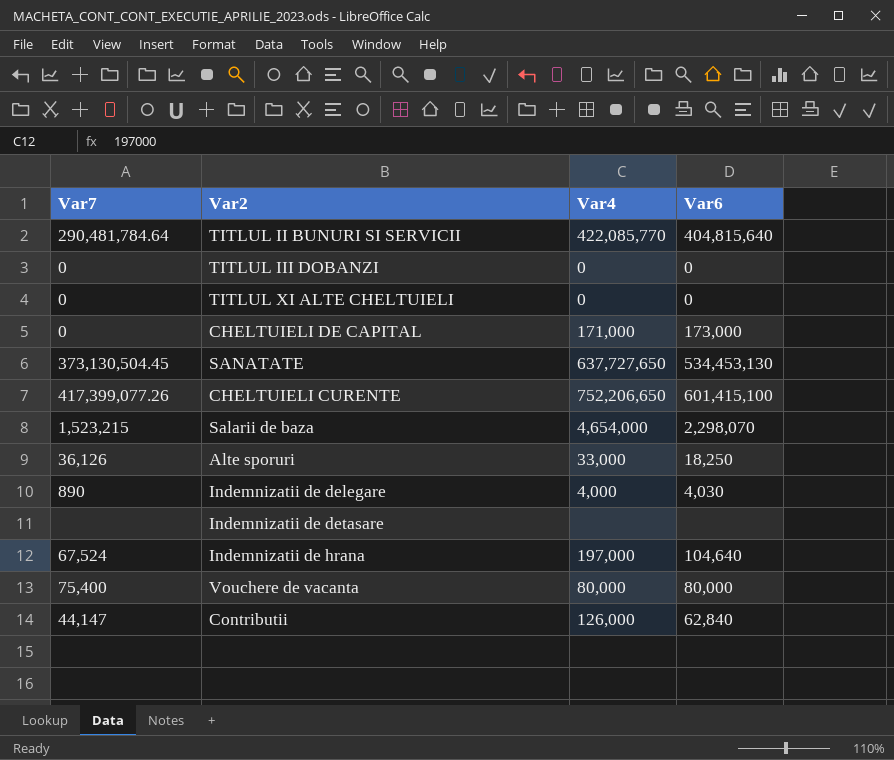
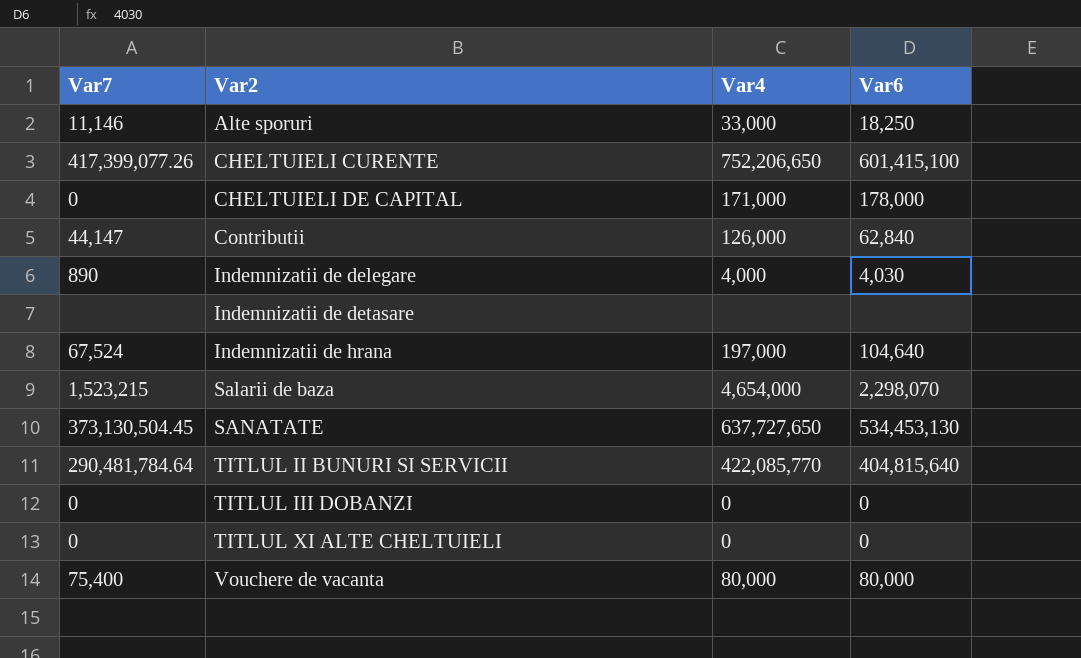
row order: none -> Var2 ascending
Alte sporuri | Var7: 36,126 -> 11,146
CHELTUIELI DE CAPITAL | Var6: 173,000 -> 178,000

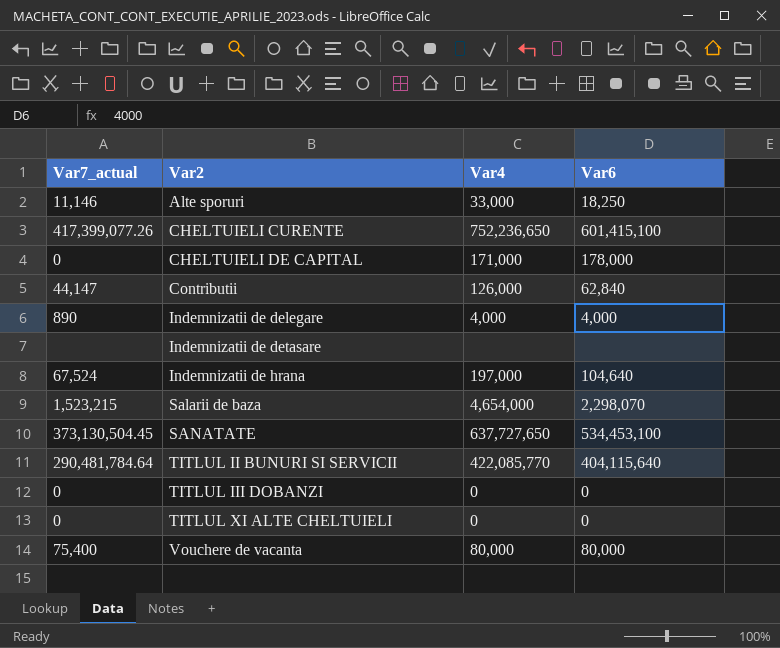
column name: Var7 -> Var7_actual
CHELTUIELI CURENTE | Var4: 752,206,650 -> 752,236,650
Indemnizatii de delegare | Var6: 4,030 -> 4,000
SANATATE | Var6: 534,453,130 -> 534,453,100
TITLUL II BUNURI SI SERVICII | Var6: 404,815,640 -> 404,115,640

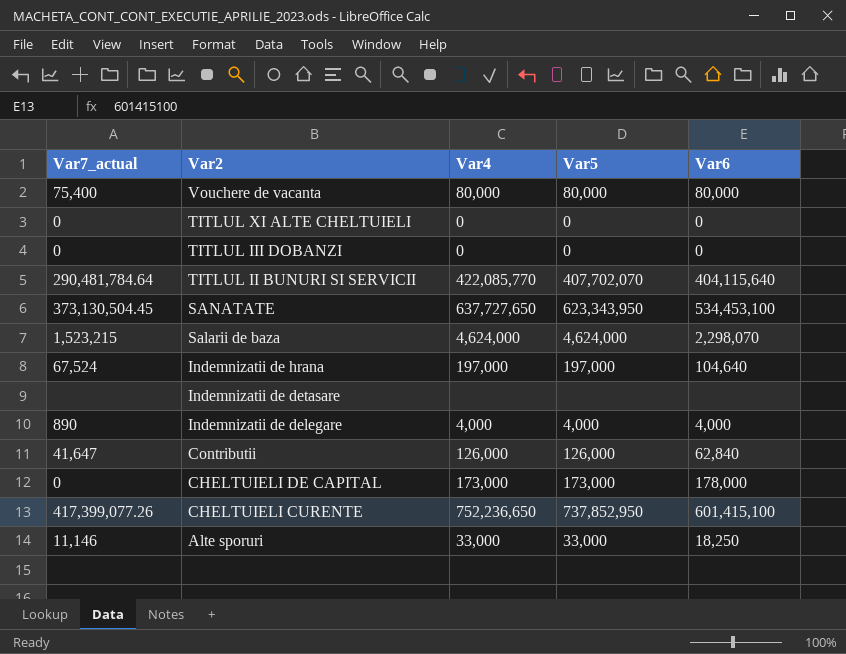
row order: Var2 ascending -> Var2 descending
column Var5 | position: none -> 4
Salarii de baza | Var4: 4,654,000 -> 4,624,000
Contributii | Var7_actual: 44,147 -> 41,647
CHELTUIELI DE CAPITAL | Var4: 171,000 -> 173,000

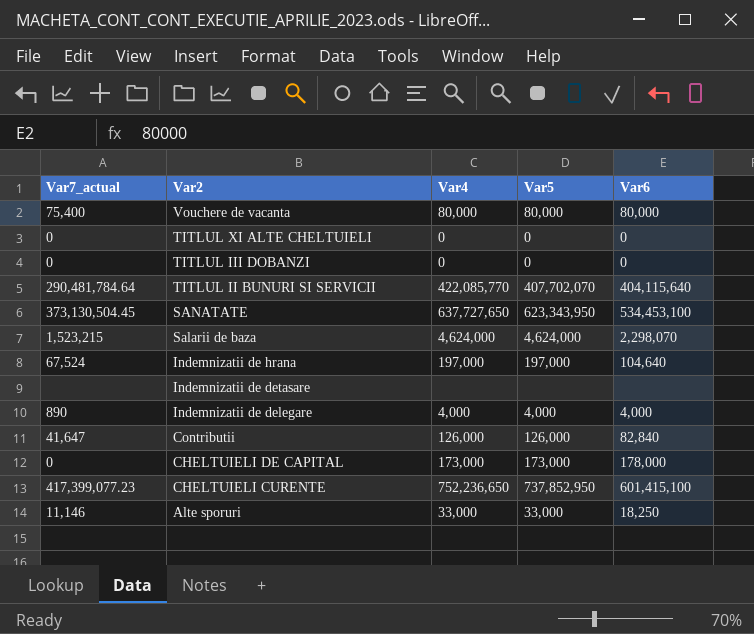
Contributii | Var6: 62,840 -> 82,840
CHELTUIELI CURENTE | Var7_actual: 417,399,077.26 -> 417,399,077.23

